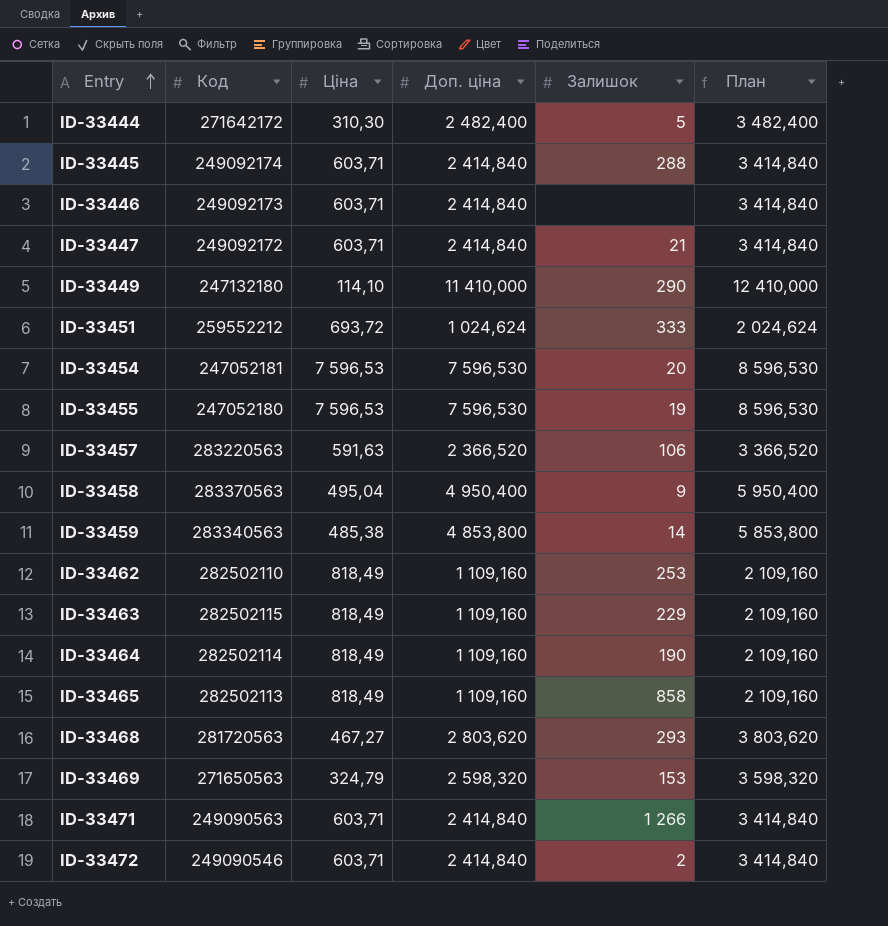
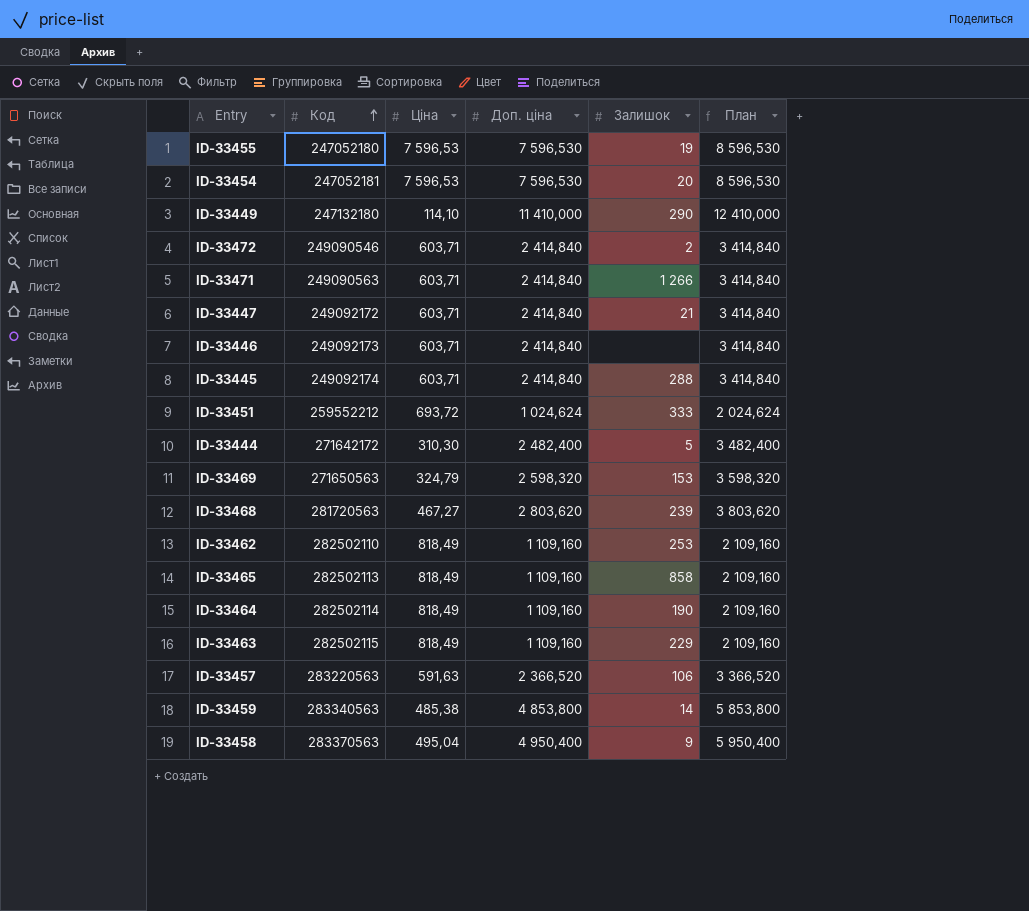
row order: Entry ascending -> Код ascending
ID-33468 | Залишок: 293 -> 239

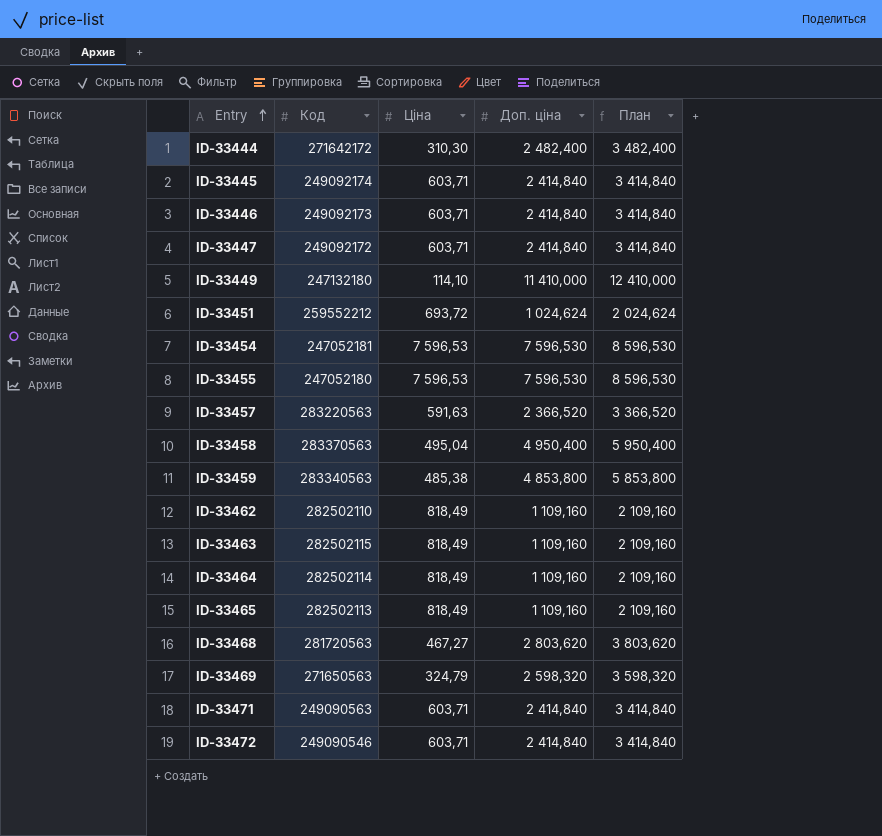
row order: Код ascending -> Entry ascending
column Залишок | position: 5 -> none

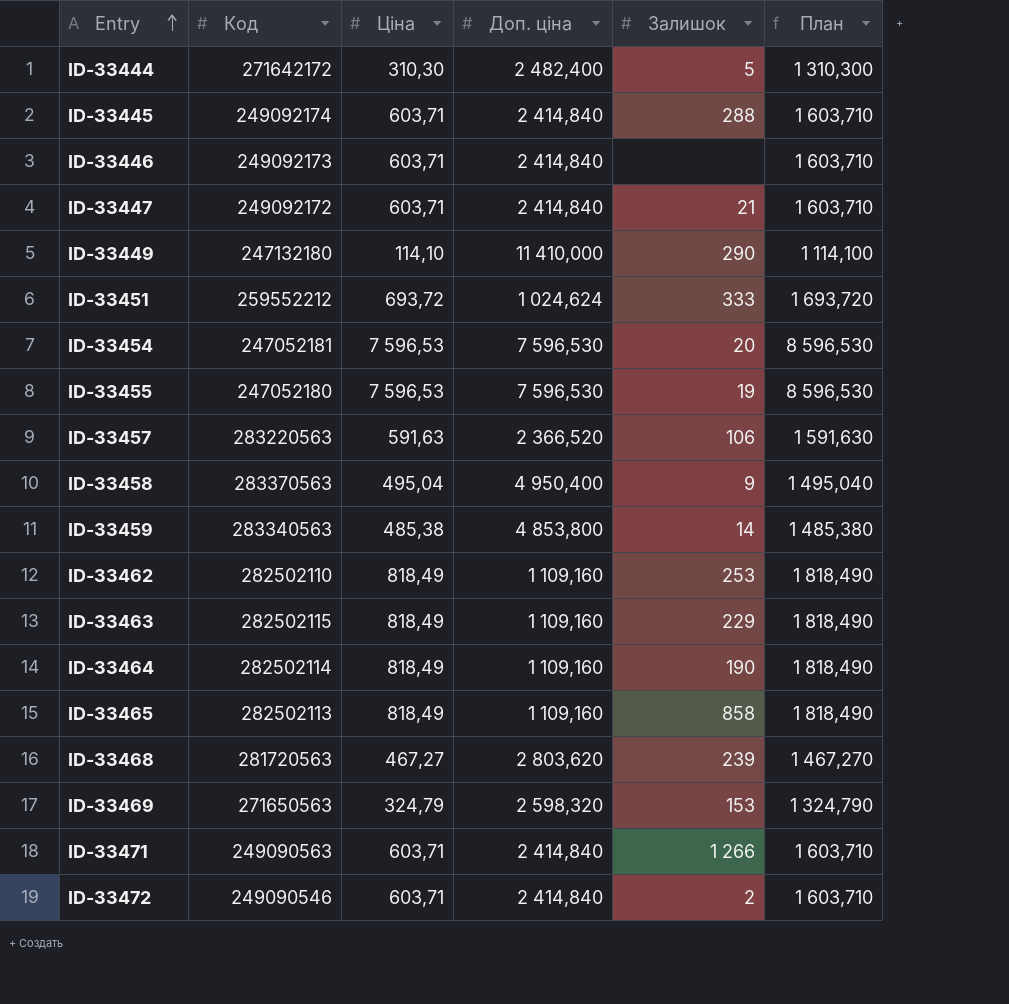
column Залишок | position: none -> 5
column План | formula: [Доп. ціна] + 1000 -> [Ціна] + 1000

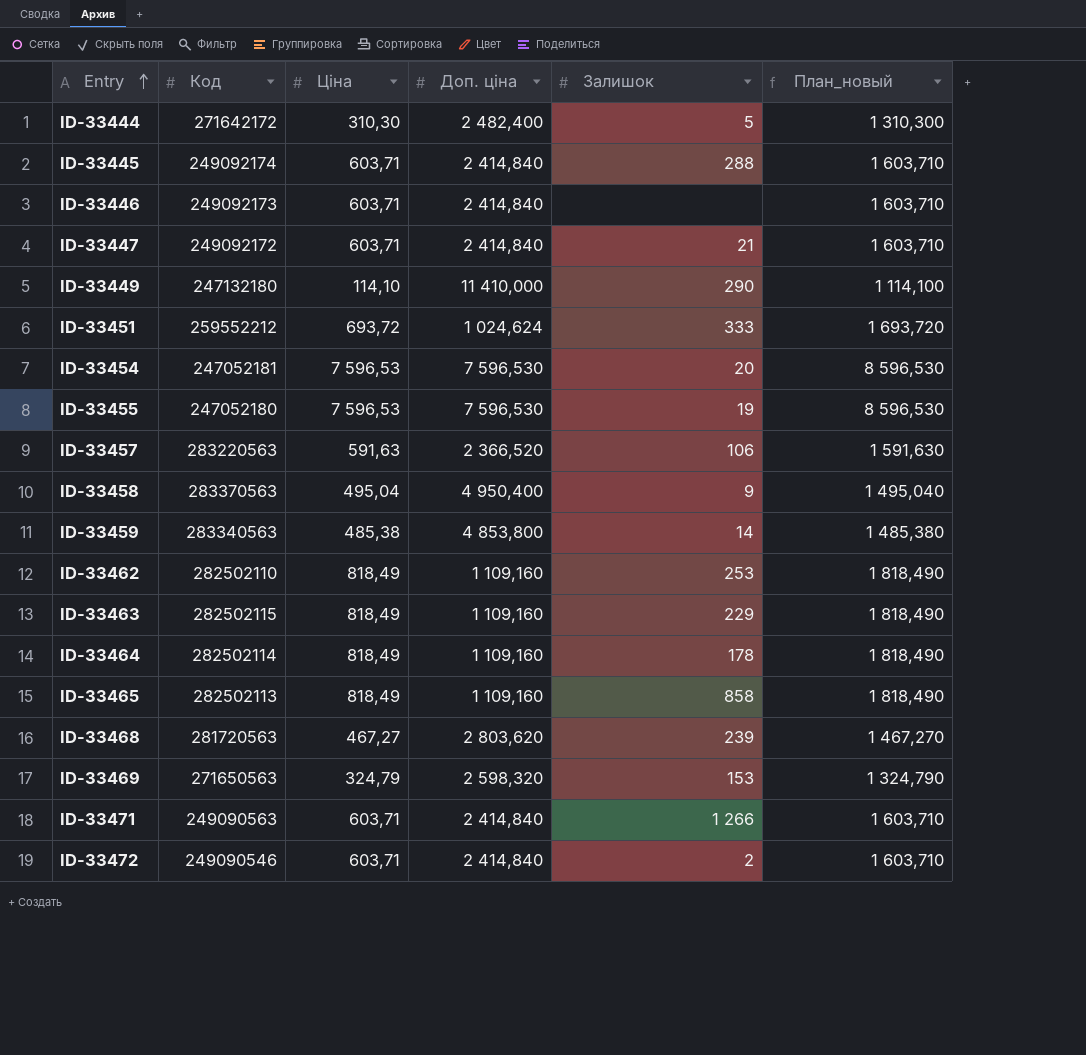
column name: План -> План_новый
ID-33464 | Залишок: 190 -> 178

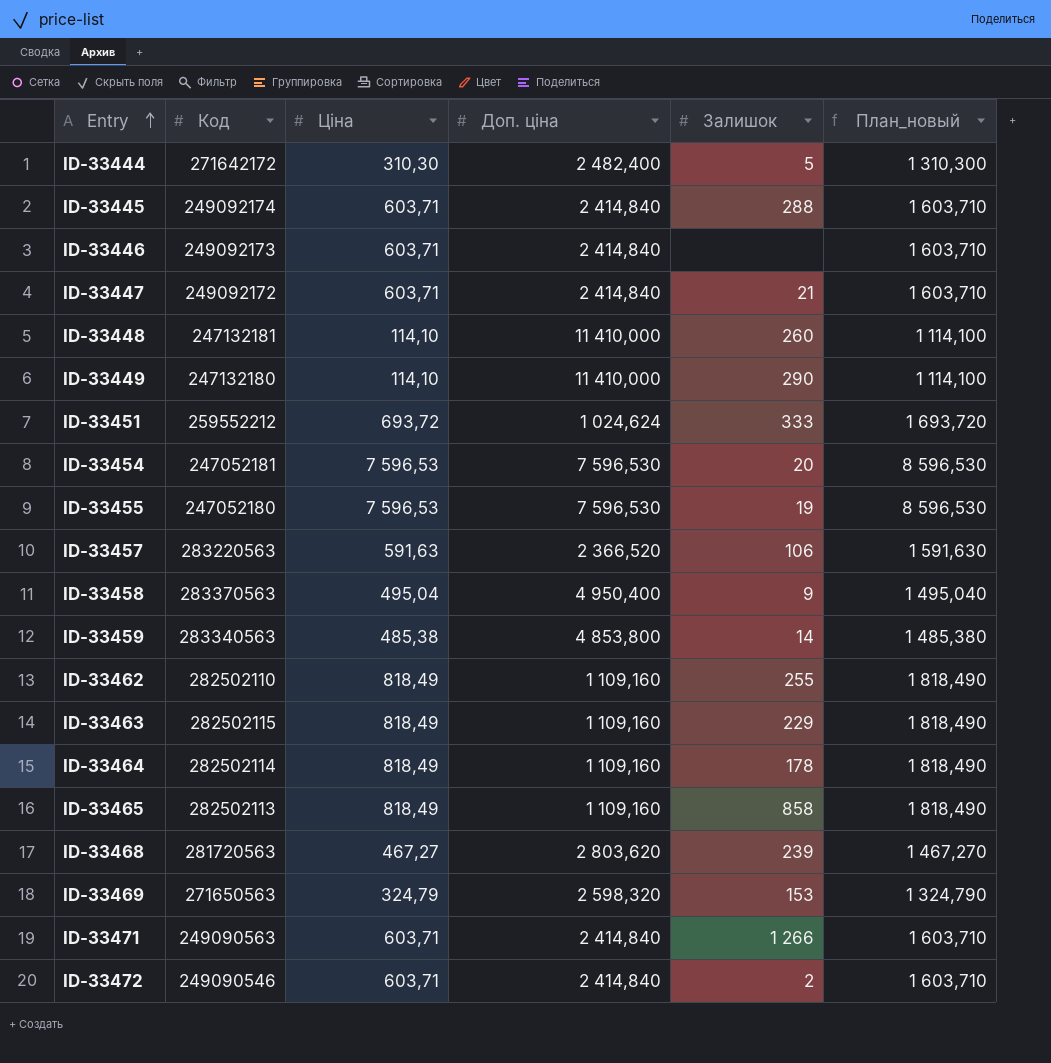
row ID-33448: none -> 247132181 | 114,10 | 11 410,000 | 260 | 1 114,100
ID-33462 | Залишок: 253 -> 255

